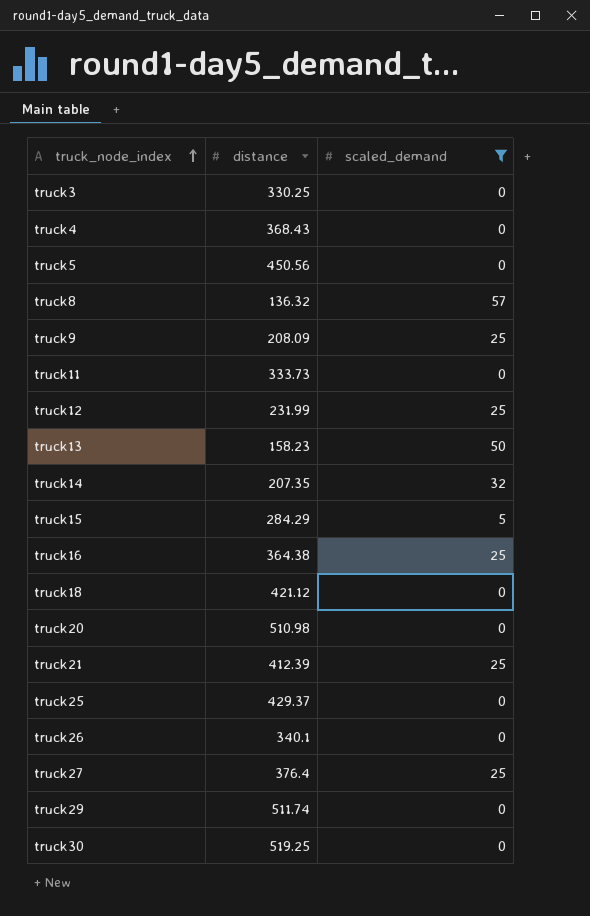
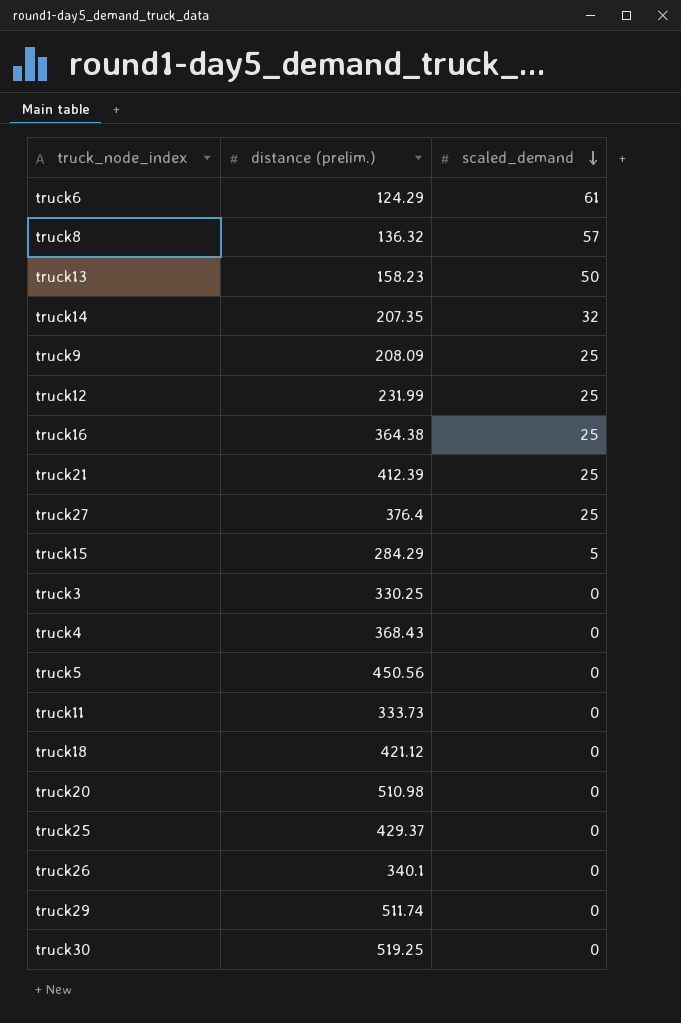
filter: scaled_demand != 61 -> none
row order: truck_node_index ascending -> scaled_demand descending
column name: distance -> distance (prelim.)

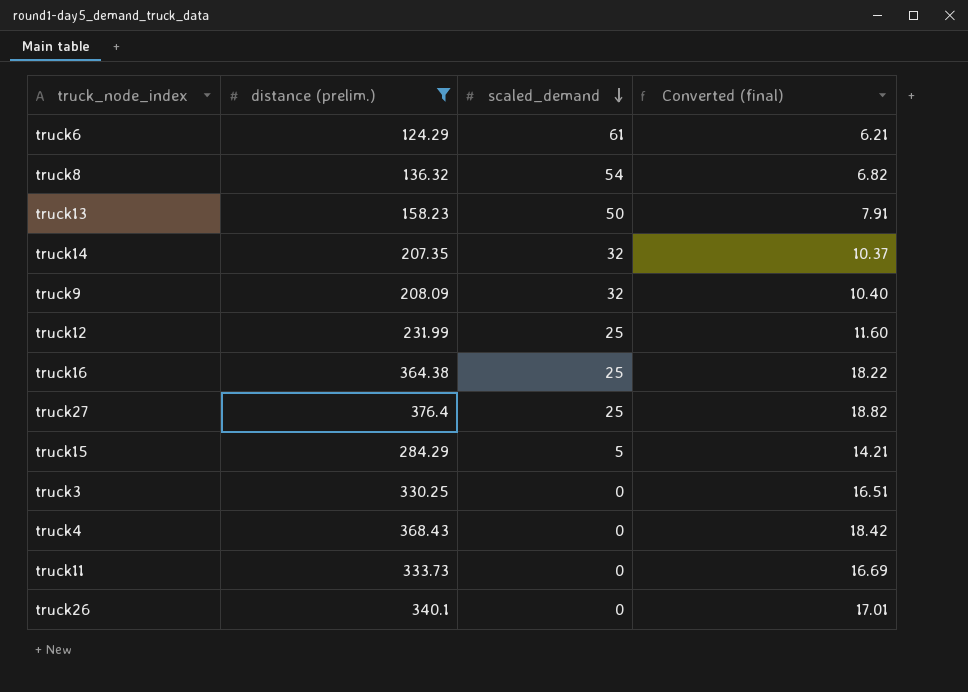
filter: none -> distance (prelim.) <= 376.4
column Converted (final) | formula: none -> [distance (prelim.)] * 0.05
truck8 | scaled_demand: 57 -> 54
truck9 | scaled_demand: 25 -> 32

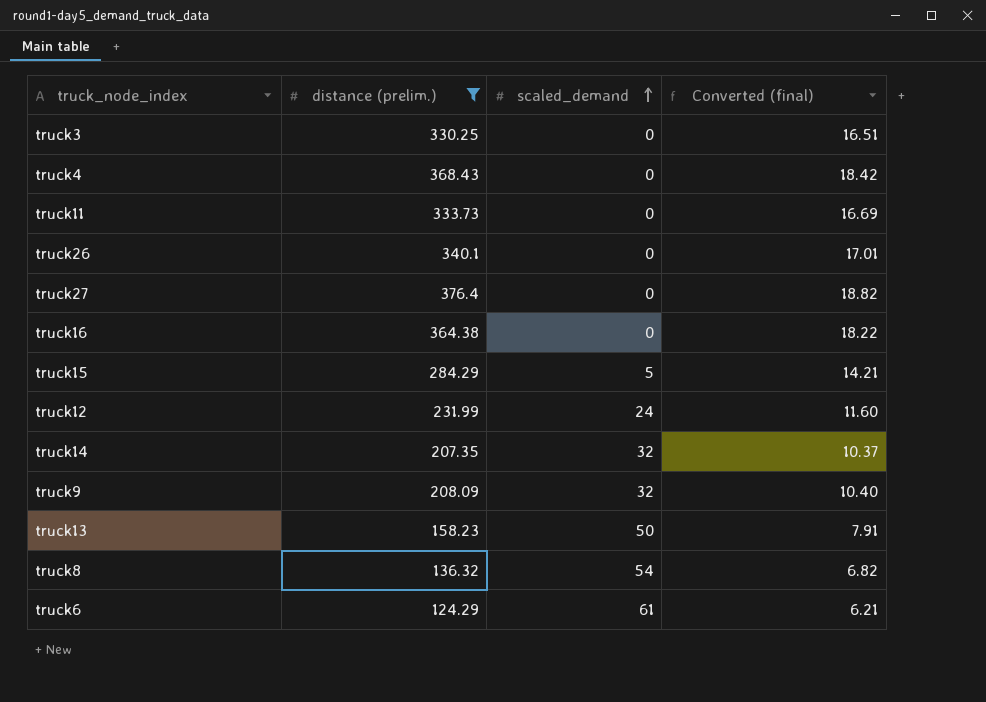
row order: scaled_demand descending -> scaled_demand ascending
truck27 | scaled_demand: 25 -> 0
truck16 | scaled_demand: 25 -> 0
truck12 | scaled_demand: 25 -> 24

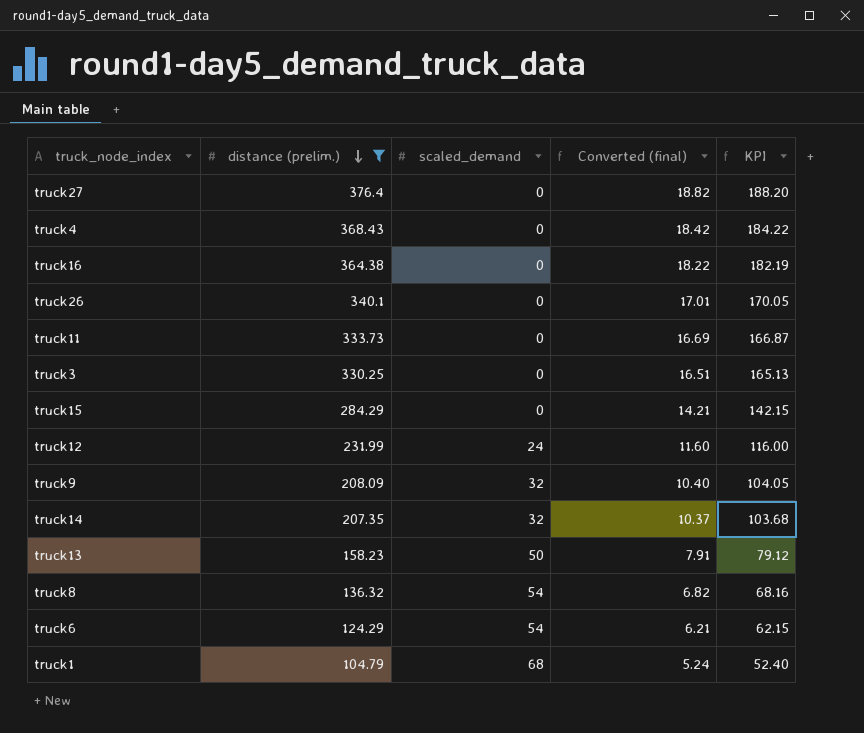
row order: scaled_demand ascending -> distance (prelim.) descending
column KPI | formula: none -> [distance (prelim.)] * 0.5
truck15 | scaled_demand: 5 -> 0
truck6 | scaled_demand: 61 -> 54
row truck1: none -> 104.79 | 68 | 5.24 | 52.40

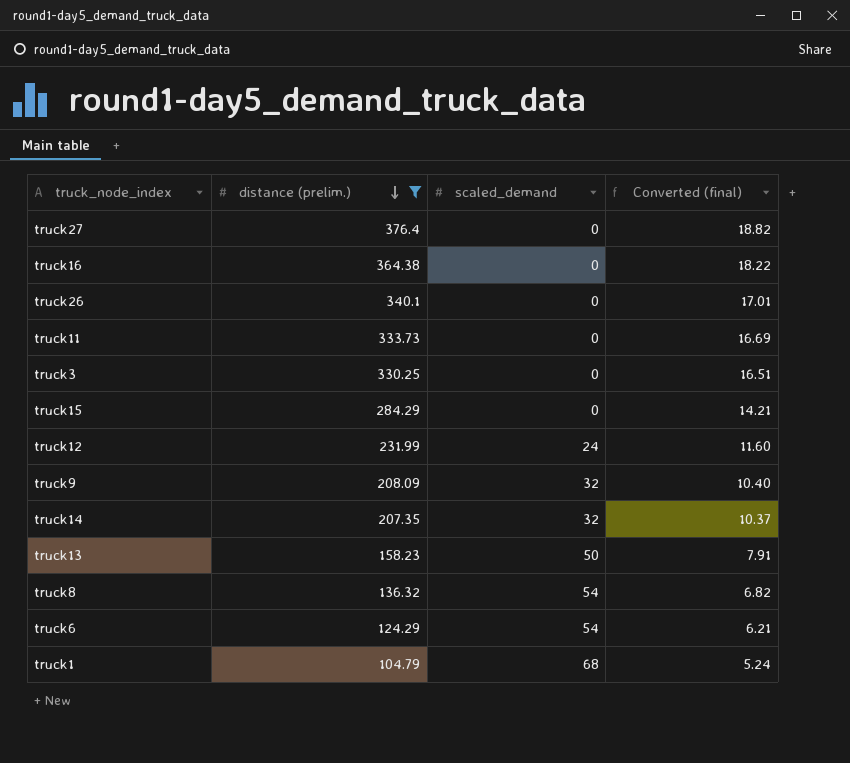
column KPI | formula: [distance (prelim.)] * 0.5 -> none
row truck4: 368.43 | 0 | 18.42 | 184.22 -> none

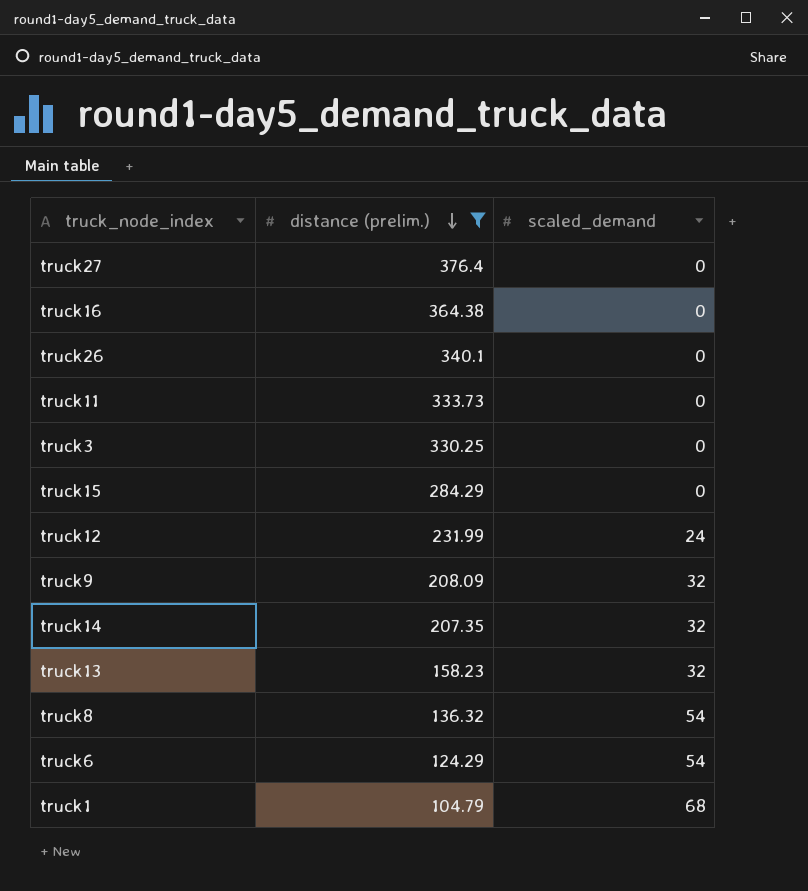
column Converted (final) | formula: [distance (prelim.)] * 0.05 -> none
truck13 | scaled_demand: 50 -> 32

